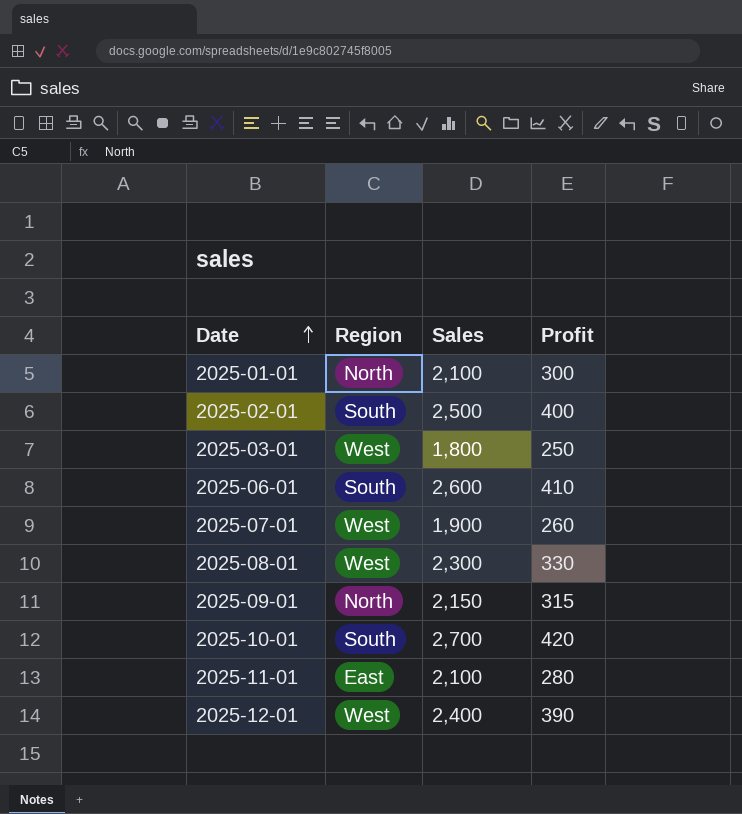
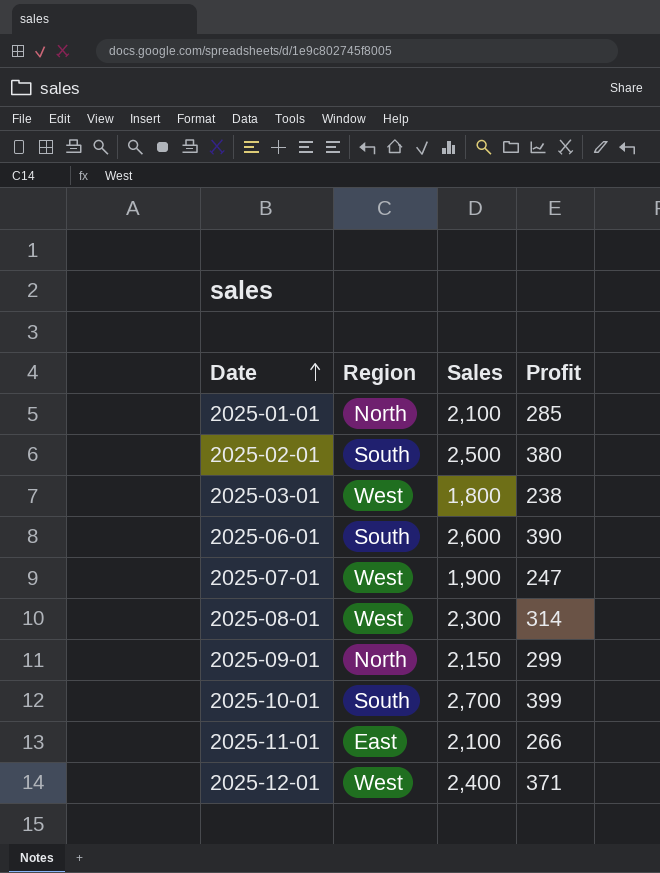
2025-01-01 | Profit: 300 -> 285
2025-02-01 | Profit: 400 -> 380
2025-03-01 | Profit: 250 -> 238
2025-06-01 | Profit: 410 -> 390
2025-07-01 | Profit: 260 -> 247
2025-08-01 | Profit: 330 -> 314
2025-09-01 | Profit: 315 -> 299
2025-10-01 | Profit: 420 -> 399
2025-11-01 | Profit: 280 -> 266
2025-12-01 | Profit: 390 -> 371

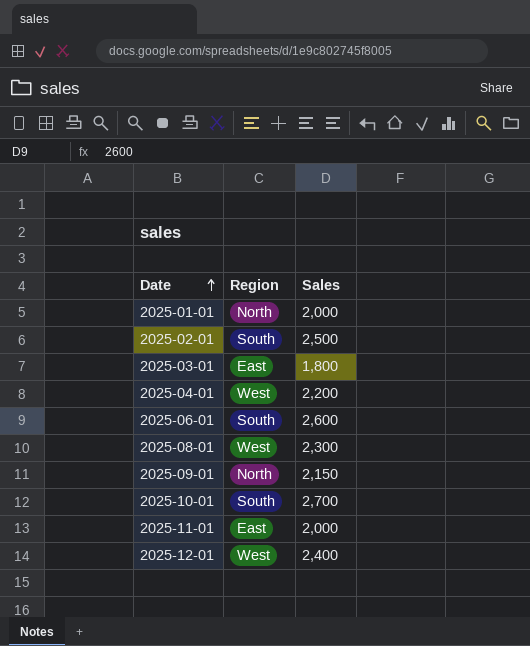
column Profit | position: 4 -> none
row 2025-07-01: West | 1,900 | 247 -> none
2025-01-01 | Sales: 2,100 -> 2,000
2025-03-01 | Region: West -> East
row 2025-04-01: none -> West | 2,200
2025-11-01 | Sales: 2,100 -> 2,000

